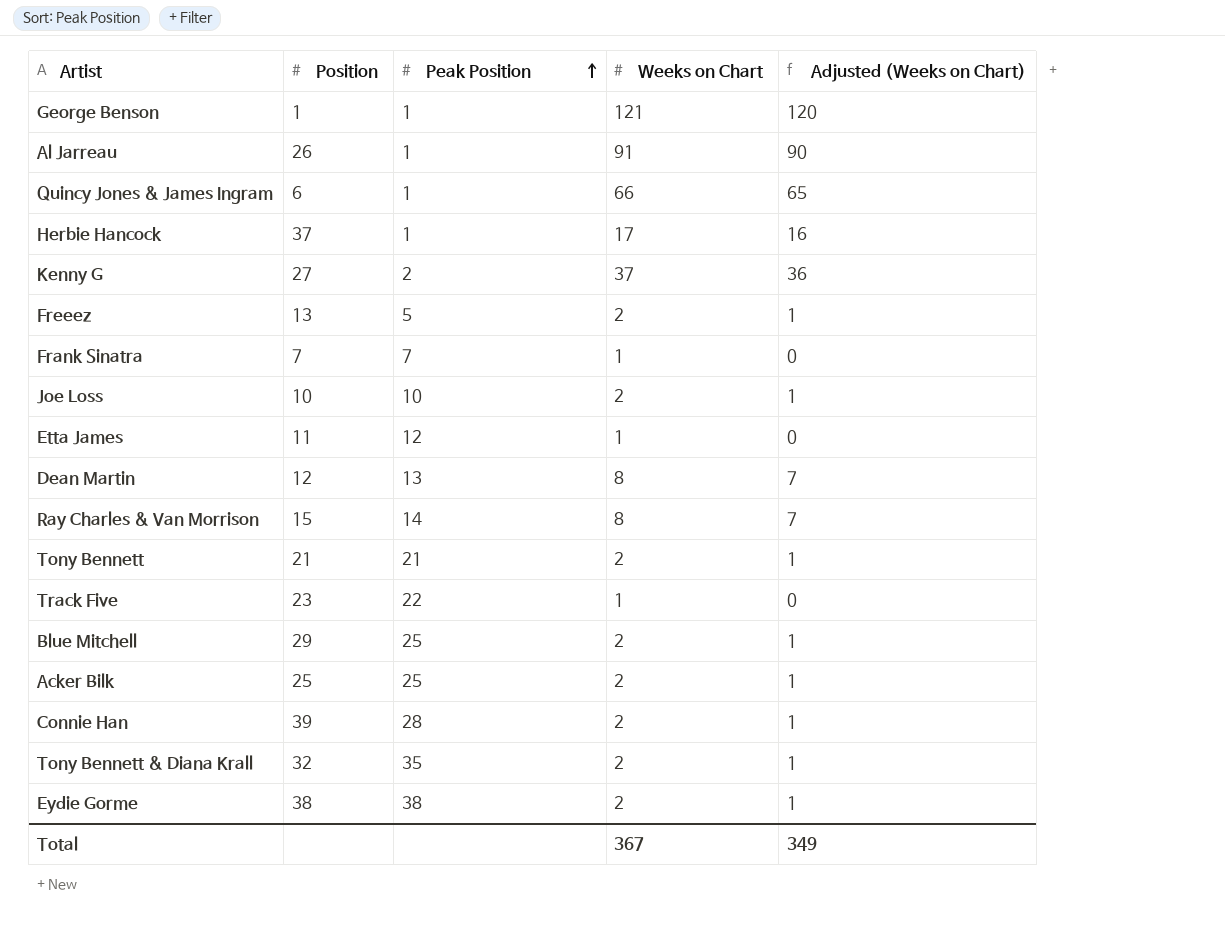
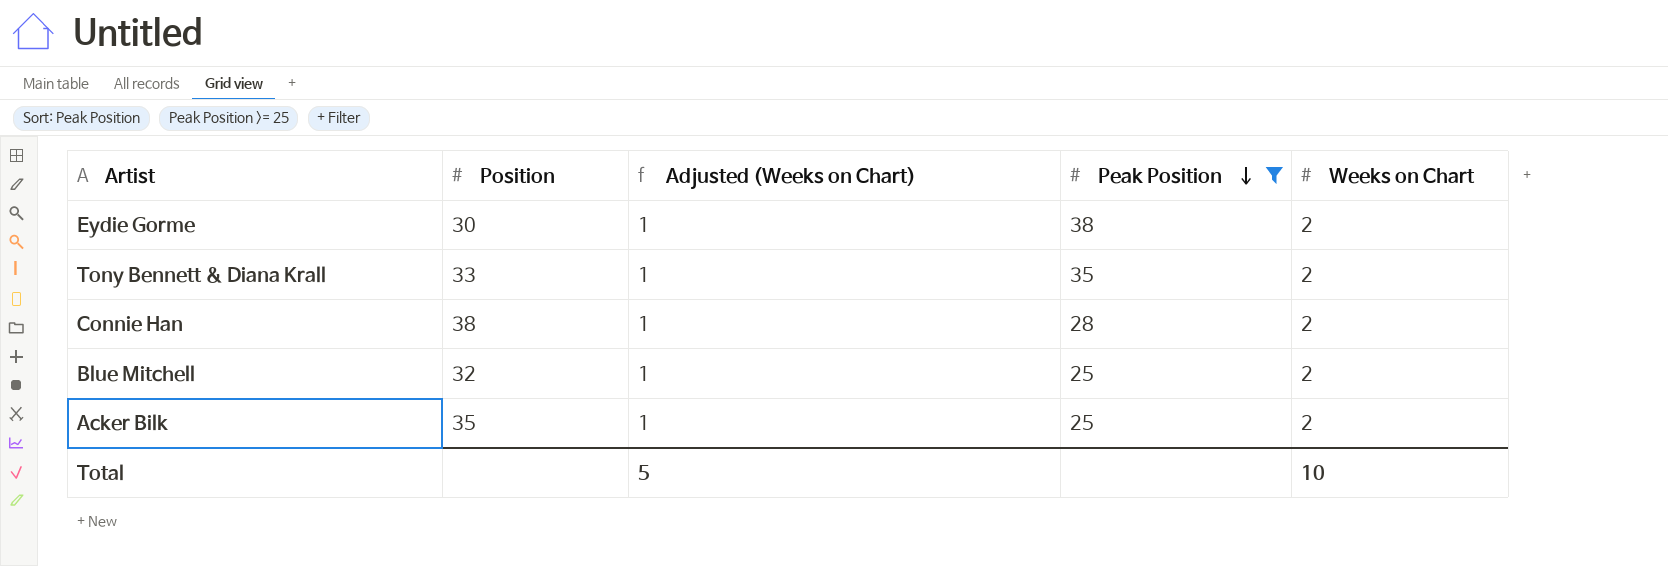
filter: none -> Peak Position >= 25
row order: Peak Position ascending -> Peak Position descending
column Adjusted (Weeks on Chart) | position: 5 -> 3
Eydie Gorme | Position: 38 -> 30
Tony Bennett & Diana Krall | Position: 32 -> 33
Connie Han | Position: 39 -> 38
Blue Mitchell | Position: 29 -> 32
Acker Bilk | Position: 25 -> 35
Total | Adjusted (Weeks on Chart): 349 -> 5
Total | Weeks on Chart: 367 -> 10

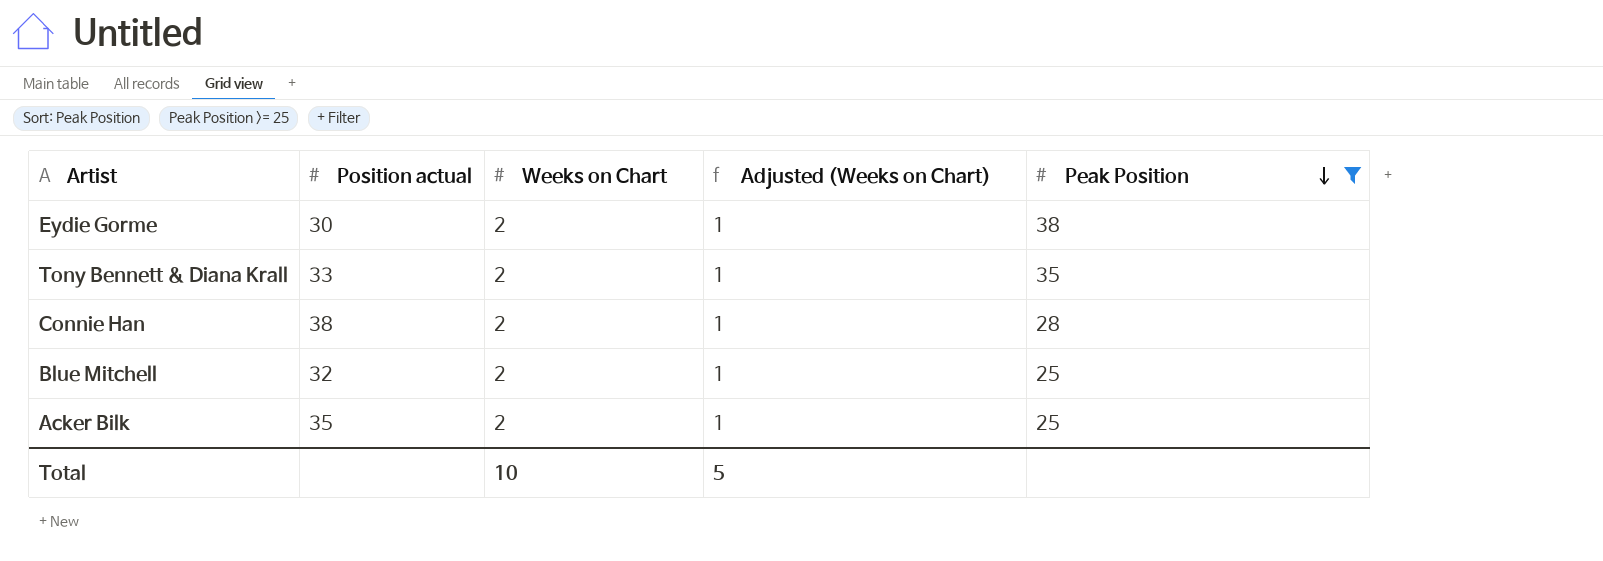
column name: Position -> Position actual
column Weeks on Chart | position: 5 -> 3

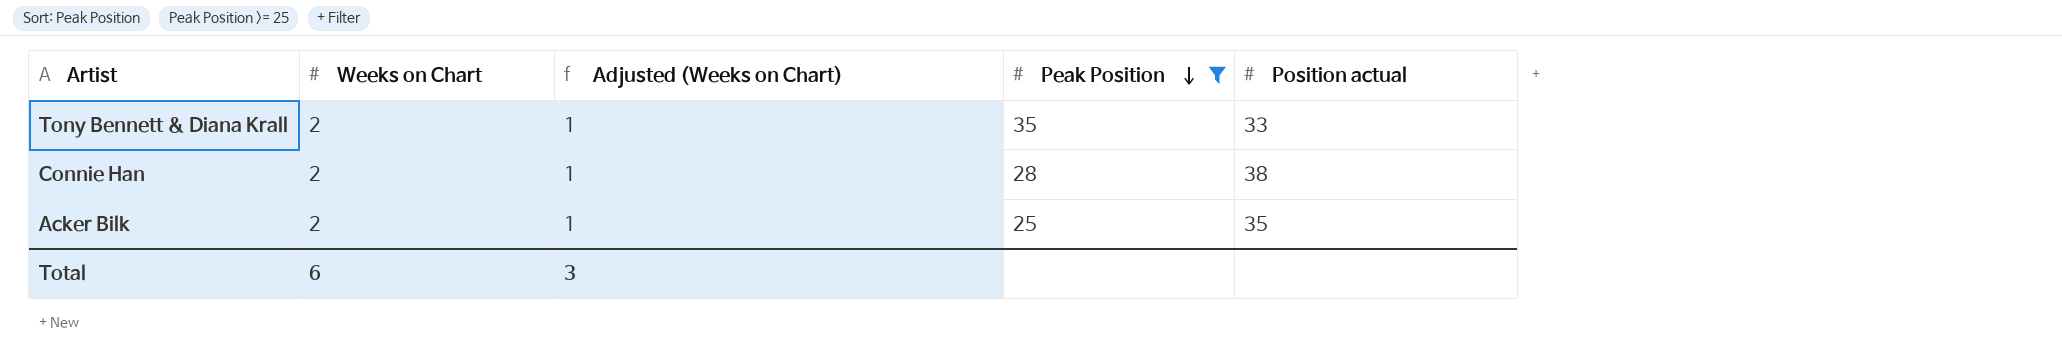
column Position actual | position: 2 -> 5
row Eydie Gorme: 30 | 2 | 1 | 38 -> none
row Blue Mitchell: 32 | 2 | 1 | 25 -> none
Total | Weeks on Chart: 10 -> 6
Total | Adjusted (Weeks on Chart): 5 -> 3

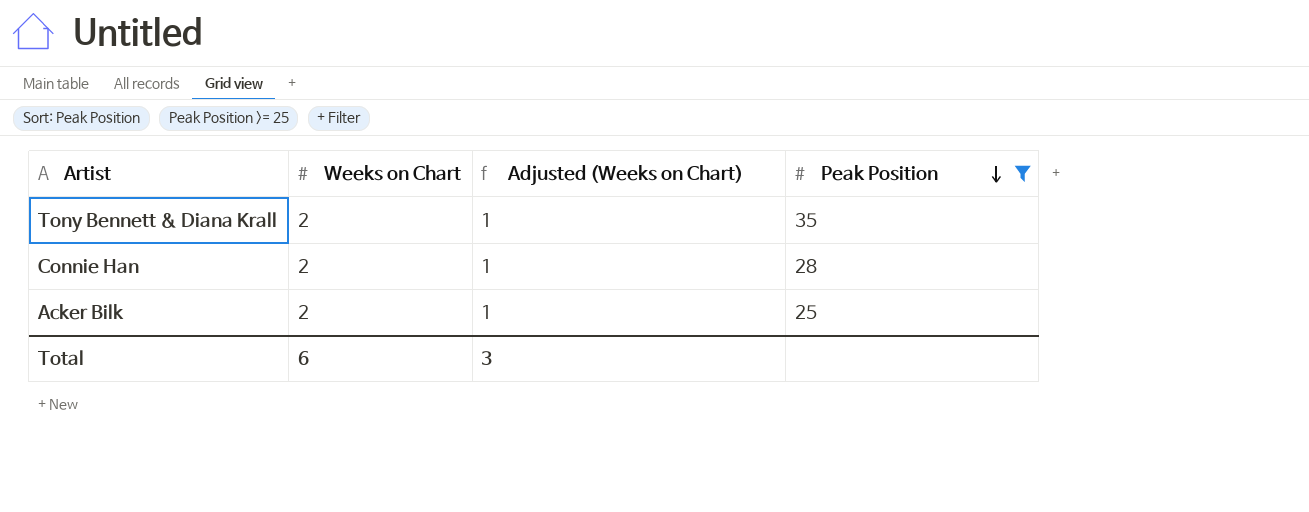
column Position actual | position: 5 -> none

